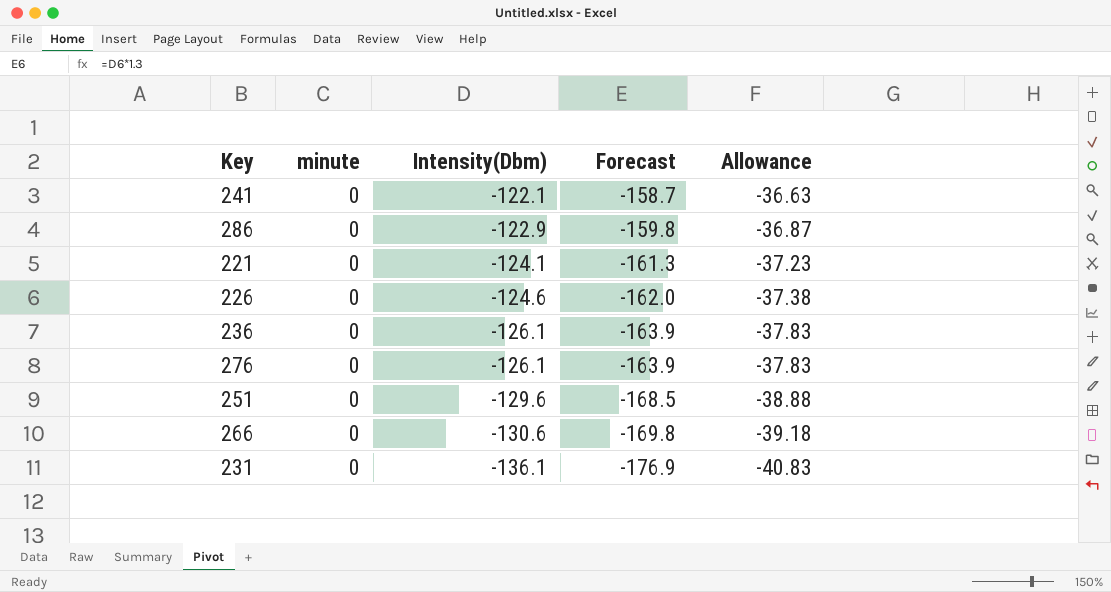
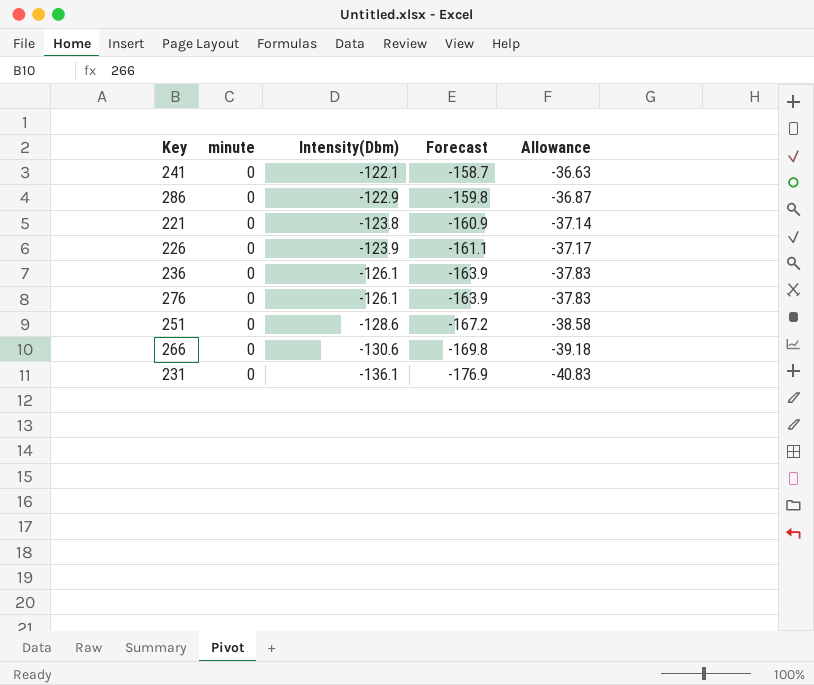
221 | Intensity(Dbm): -124.1 -> -123.8
221 | Forecast: -161.3 -> -160.9
221 | Allowance: -37.23 -> -37.14
226 | Intensity(Dbm): -124.6 -> -123.9
226 | Forecast: -162.0 -> -161.1
226 | Allowance: -37.38 -> -37.17
251 | Intensity(Dbm): -129.6 -> -128.6
251 | Forecast: -168.5 -> -167.2
251 | Allowance: -38.88 -> -38.58

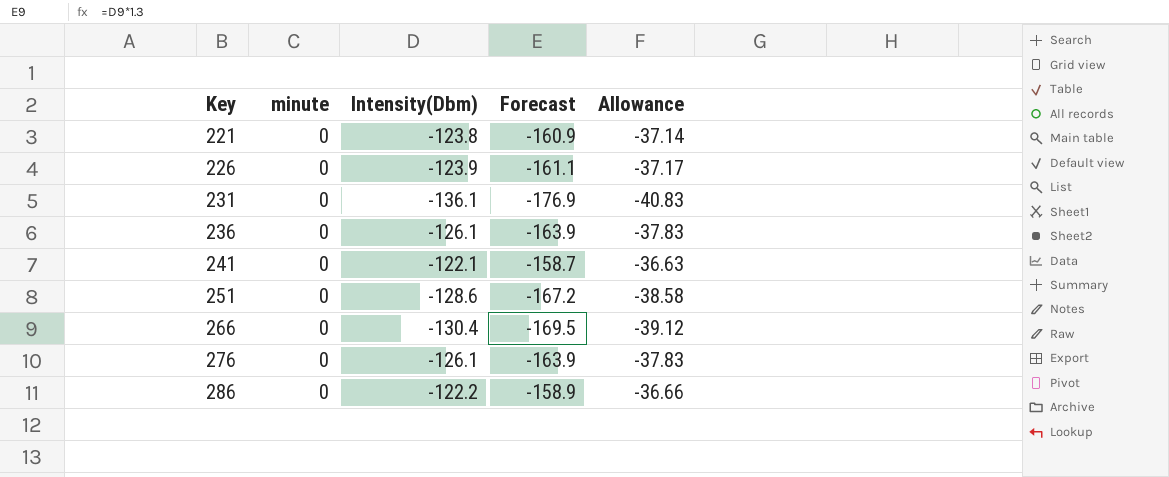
row order: Intensity(Dbm) descending -> Key ascending
266 | Intensity(Dbm): -130.6 -> -130.4
266 | Forecast: -169.8 -> -169.5
266 | Allowance: -39.18 -> -39.12
286 | Intensity(Dbm): -122.9 -> -122.2
286 | Forecast: -159.8 -> -158.9
286 | Allowance: -36.87 -> -36.66

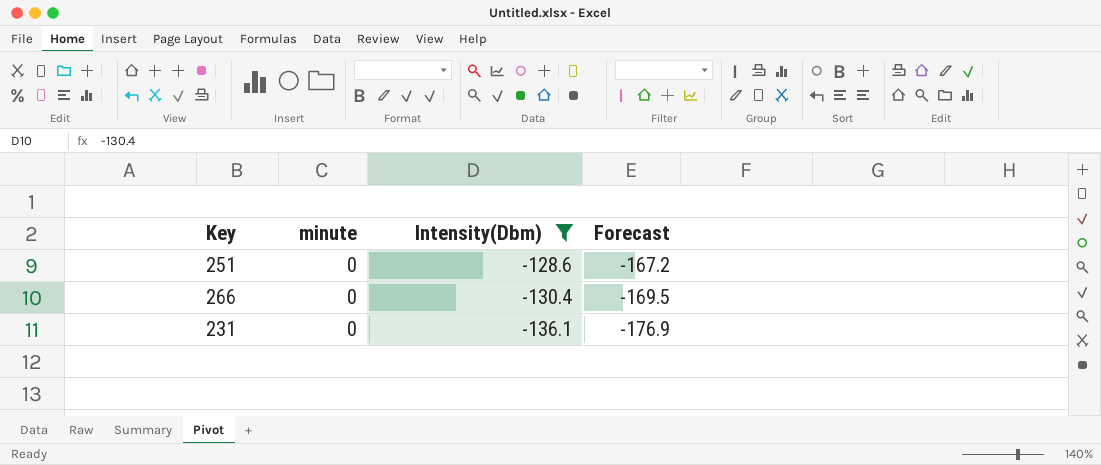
filter: none -> Intensity(Dbm) <= -128.6
row order: Key ascending -> Intensity(Dbm) descending
column Allowance | formula: [Intensity(Dbm)] * 0.3 -> none

